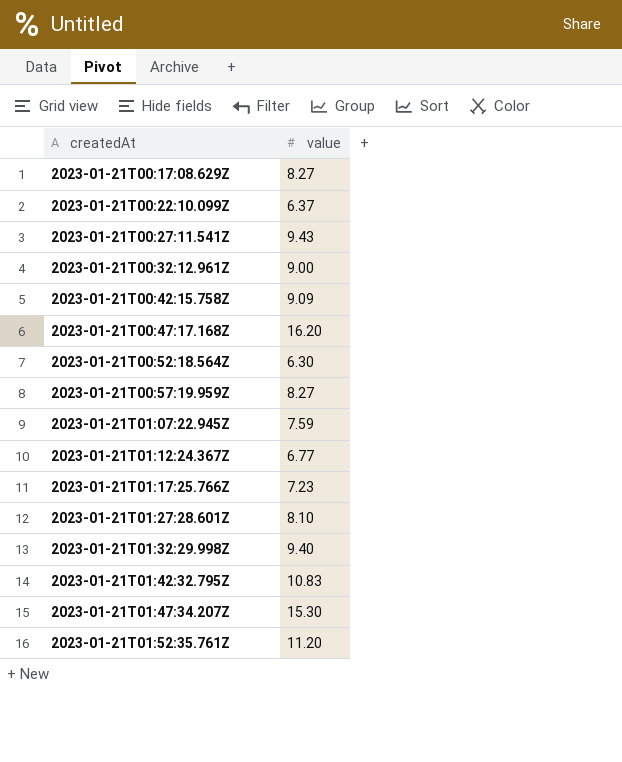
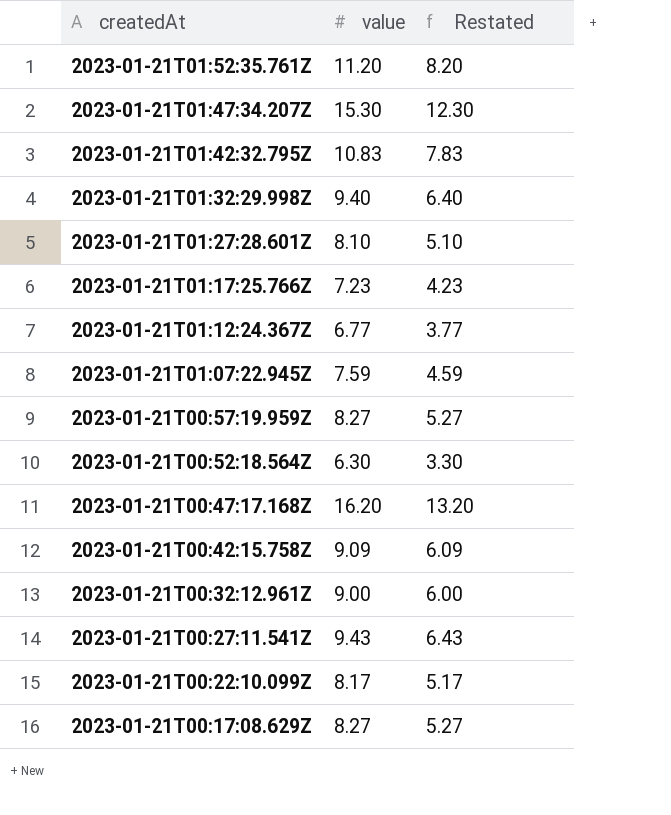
row order: createdAt ascending -> createdAt descending
column Restated | formula: none -> [value] - 3
2023-01-21T00:22:10.099Z | value: 6.37 -> 8.17

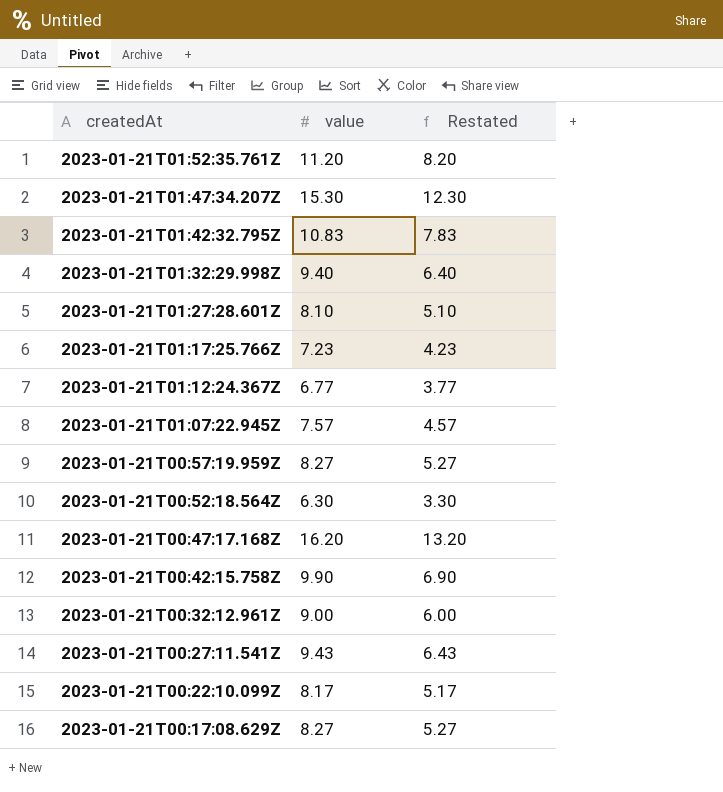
2023-01-21T01:07:22.945Z | value: 7.59 -> 7.57
2023-01-21T01:07:22.945Z | Restated: 4.59 -> 4.57
2023-01-21T00:42:15.758Z | value: 9.09 -> 9.90
2023-01-21T00:42:15.758Z | Restated: 6.09 -> 6.90

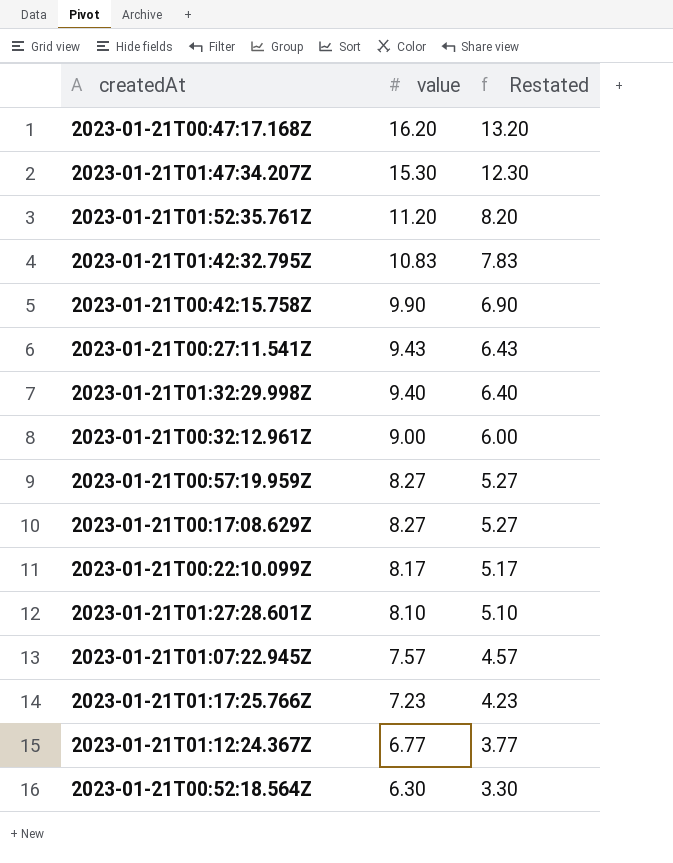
row order: createdAt descending -> value descending

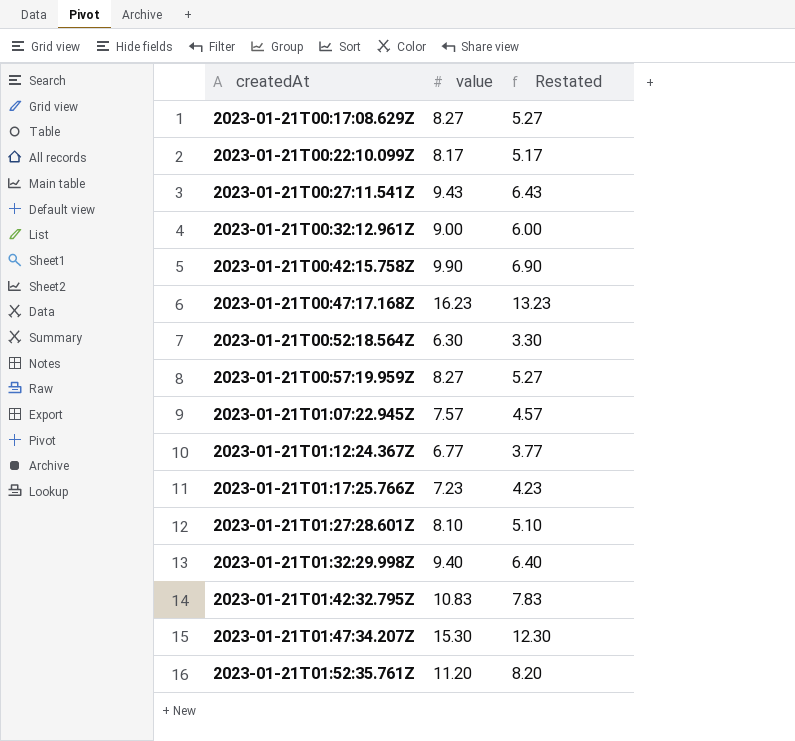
row order: value descending -> createdAt ascending
2023-01-21T00:47:17.168Z | value: 16.20 -> 16.23
2023-01-21T00:47:17.168Z | Restated: 13.20 -> 13.23

